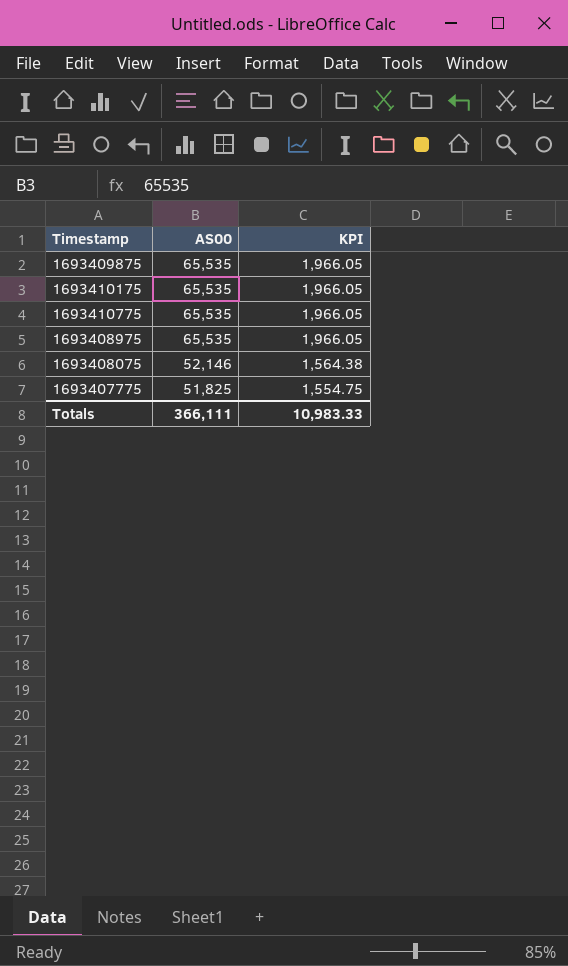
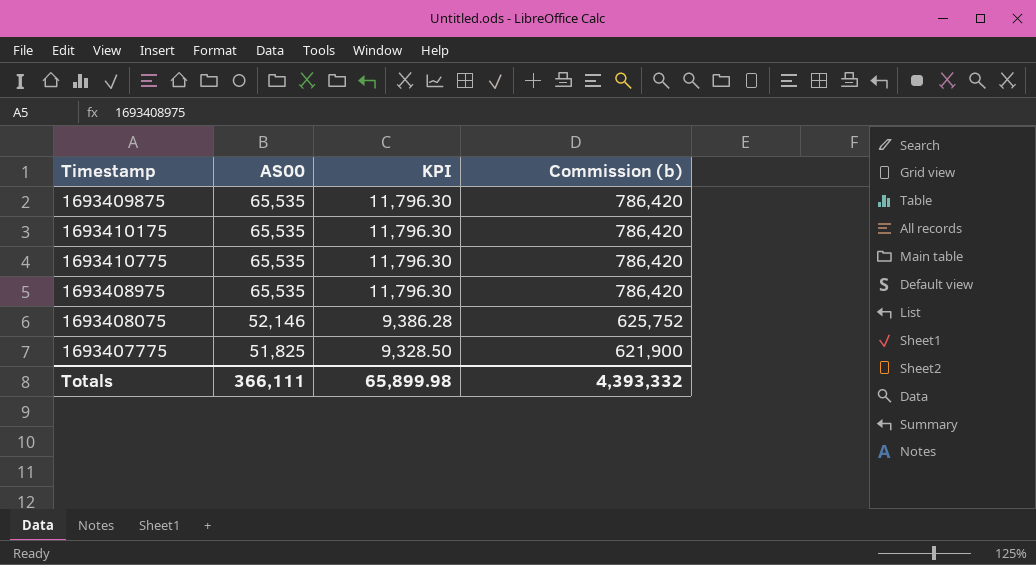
column KPI | formula: [AS00] * 0.03 -> [AS00] * 0.18
column Commission (b) | formula: none -> [AS00] * 12
Totals | KPI: 10,983.33 -> 65,899.98

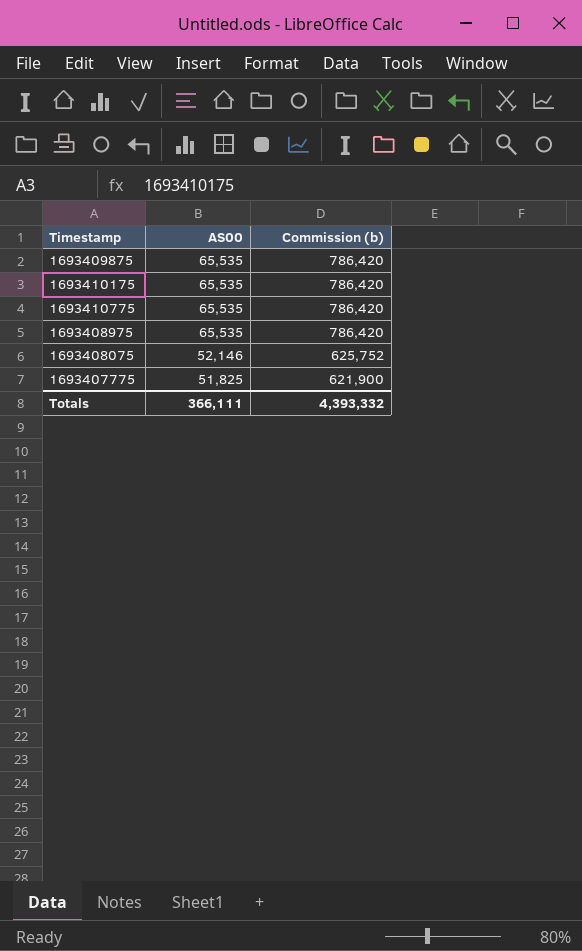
column KPI | formula: [AS00] * 0.18 -> none

